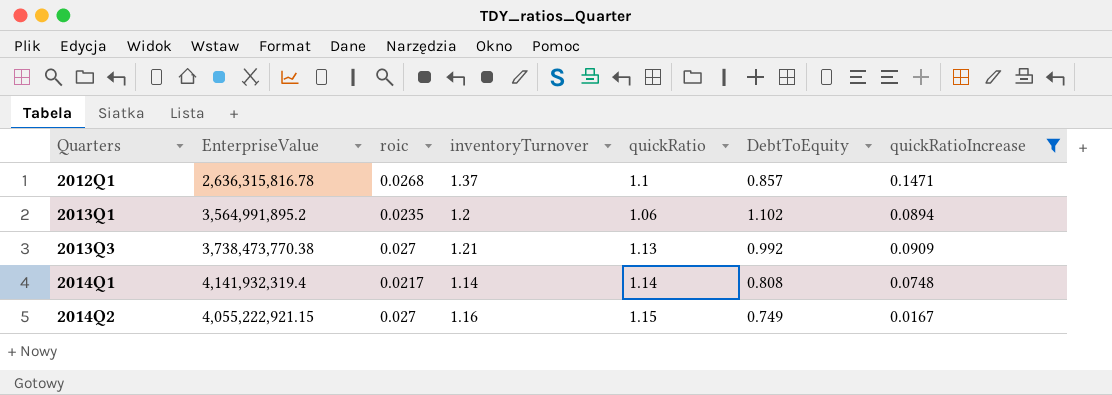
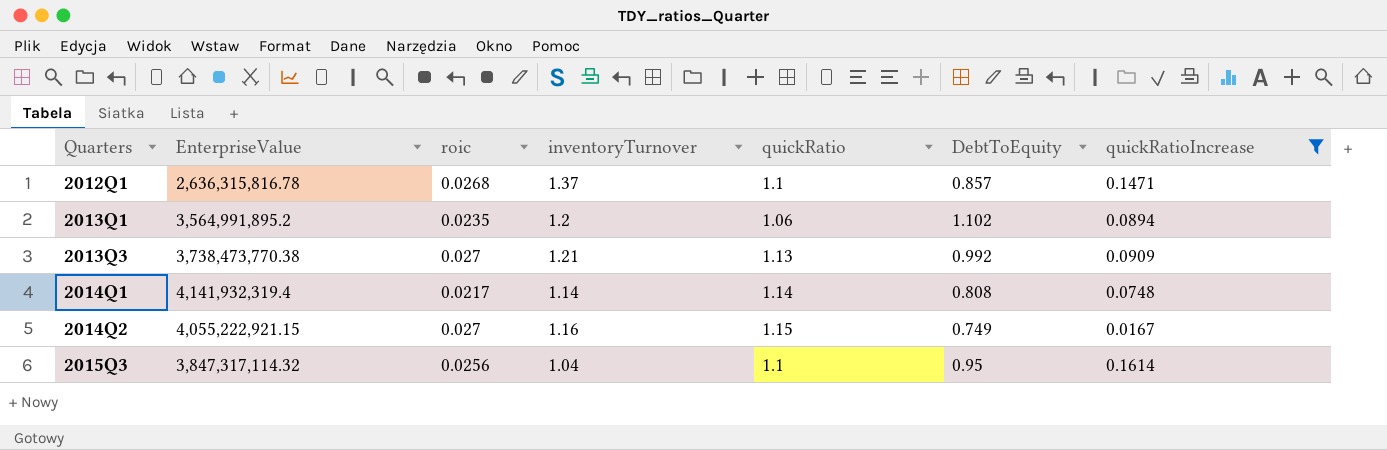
row 2015Q3: none -> 3,847,317,114.32 | 0.0256 | 1.04 | 1.1 | 0.95 | 0.1614

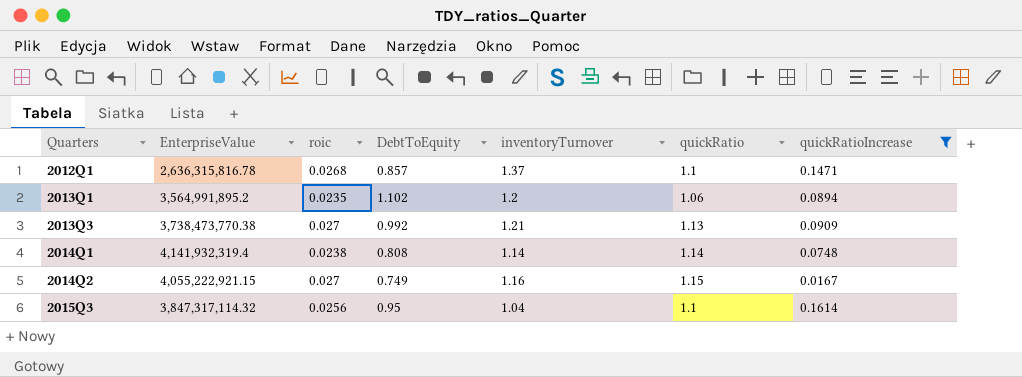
column DebtToEquity | position: 6 -> 4
2014Q1 | roic: 0.0217 -> 0.0238

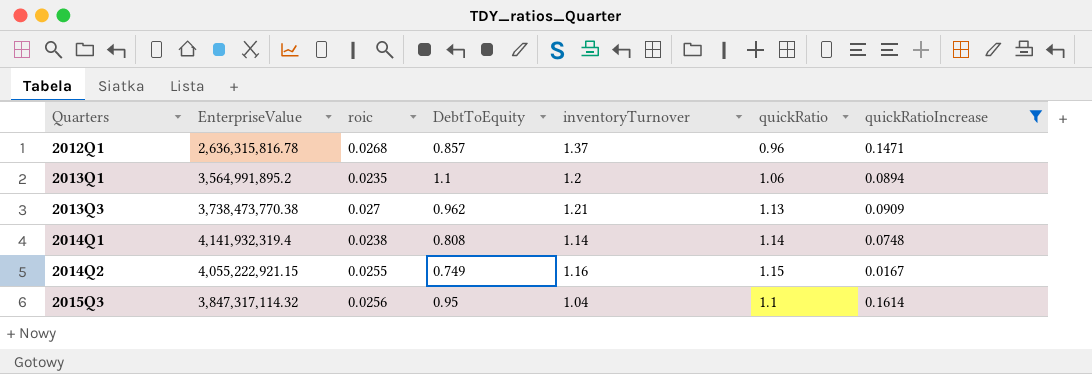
2012Q1 | quickRatio: 1.1 -> 0.96
2013Q1 | DebtToEquity: 1.102 -> 1.1
2013Q3 | DebtToEquity: 0.992 -> 0.962
2014Q2 | roic: 0.027 -> 0.0255

